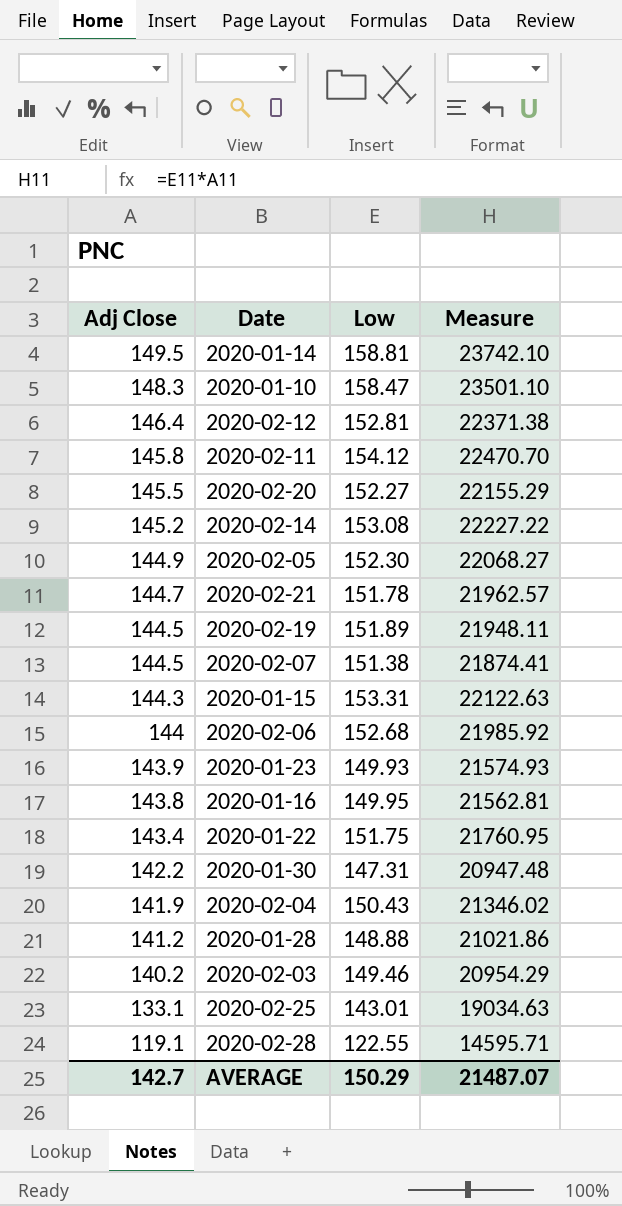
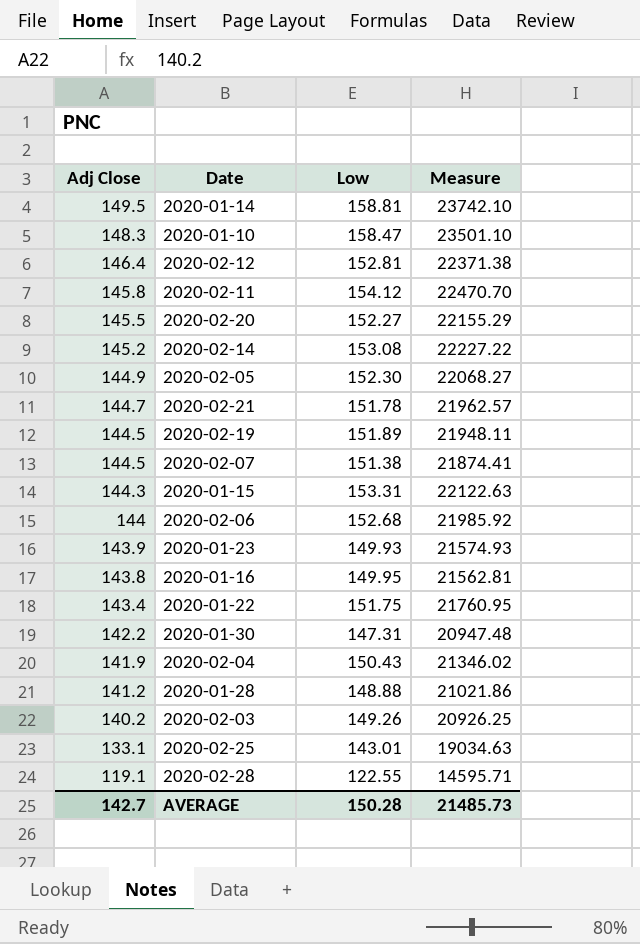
2020-02-03 | Low: 149.46 -> 149.26
2020-02-03 | Measure: 20954.29 -> 20926.25
AVERAGE | Low: 150.29 -> 150.28
AVERAGE | Measure: 21487.07 -> 21485.73

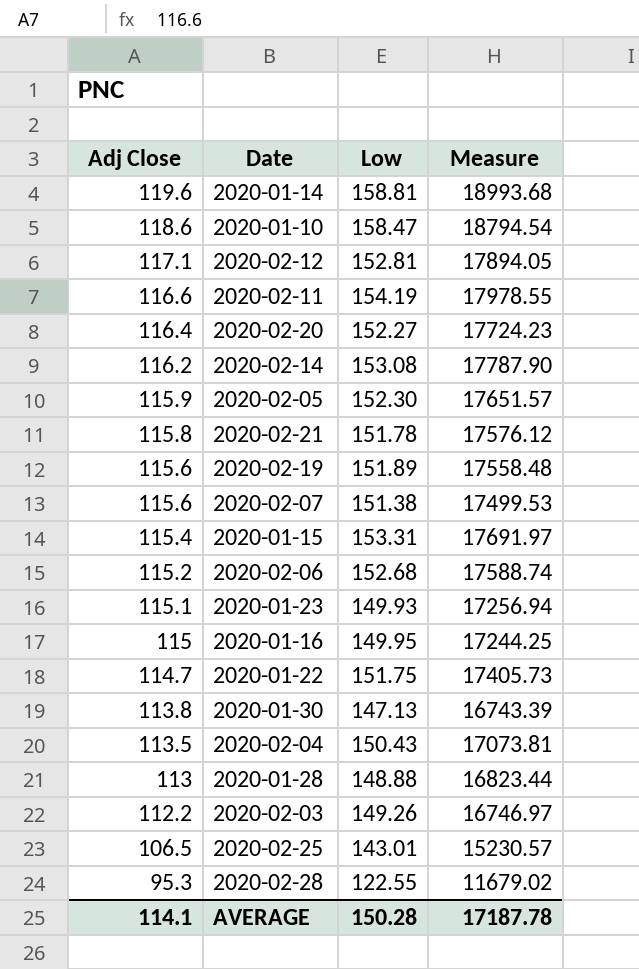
2020-01-14 | Adj Close: 149.5 -> 119.6
2020-01-14 | Measure: 23742.10 -> 18993.68
2020-01-10 | Adj Close: 148.3 -> 118.6
2020-01-10 | Measure: 23501.10 -> 18794.54
2020-02-12 | Adj Close: 146.4 -> 117.1
2020-02-12 | Measure: 22371.38 -> 17894.05
2020-02-11 | Adj Close: 145.8 -> 116.6
2020-02-11 | Low: 154.12 -> 154.19
2020-02-11 | Measure: 22470.70 -> 17978.55
2020-02-20 | Adj Close: 145.5 -> 116.4
2020-02-20 | Measure: 22155.29 -> 17724.23
2020-02-14 | Adj Close: 145.2 -> 116.2
2020-02-14 | Measure: 22227.22 -> 17787.90
2020-02-05 | Adj Close: 144.9 -> 115.9
2020-02-05 | Measure: 22068.27 -> 17651.57
2020-02-21 | Adj Close: 144.7 -> 115.8
2020-02-21 | Measure: 21962.57 -> 17576.12
2020-02-19 | Adj Close: 144.5 -> 115.6
2020-02-19 | Measure: 21948.11 -> 17558.48
2020-02-07 | Adj Close: 144.5 -> 115.6
2020-02-07 | Measure: 21874.41 -> 17499.53
2020-01-15 | Adj Close: 144.3 -> 115.4
2020-01-15 | Measure: 22122.63 -> 17691.97
2020-02-06 | Adj Close: 144 -> 115.2
2020-02-06 | Measure: 21985.92 -> 17588.74
2020-01-23 | Adj Close: 143.9 -> 115.1
2020-01-23 | Measure: 21574.93 -> 17256.94
2020-01-16 | Adj Close: 143.8 -> 115
2020-01-16 | Measure: 21562.81 -> 17244.25
2020-01-22 | Adj Close: 143.4 -> 114.7
2020-01-22 | Measure: 21760.95 -> 17405.73
2020-01-30 | Adj Close: 142.2 -> 113.8
2020-01-30 | Low: 147.31 -> 147.13
2020-01-30 | Measure: 20947.48 -> 16743.39
2020-02-04 | Adj Close: 141.9 -> 113.5
2020-02-04 | Measure: 21346.02 -> 17073.81
2020-01-28 | Adj Close: 141.2 -> 113
2020-01-28 | Measure: 21021.86 -> 16823.44
2020-02-03 | Adj Close: 140.2 -> 112.2
2020-02-03 | Measure: 20926.25 -> 16746.97
2020-02-25 | Adj Close: 133.1 -> 106.5
2020-02-25 | Measure: 19034.63 -> 15230.57
2020-02-28 | Adj Close: 119.1 -> 95.3
2020-02-28 | Measure: 14595.71 -> 11679.02
AVERAGE | Adj Close: 142.7 -> 114.1
AVERAGE | Measure: 21485.73 -> 17187.78

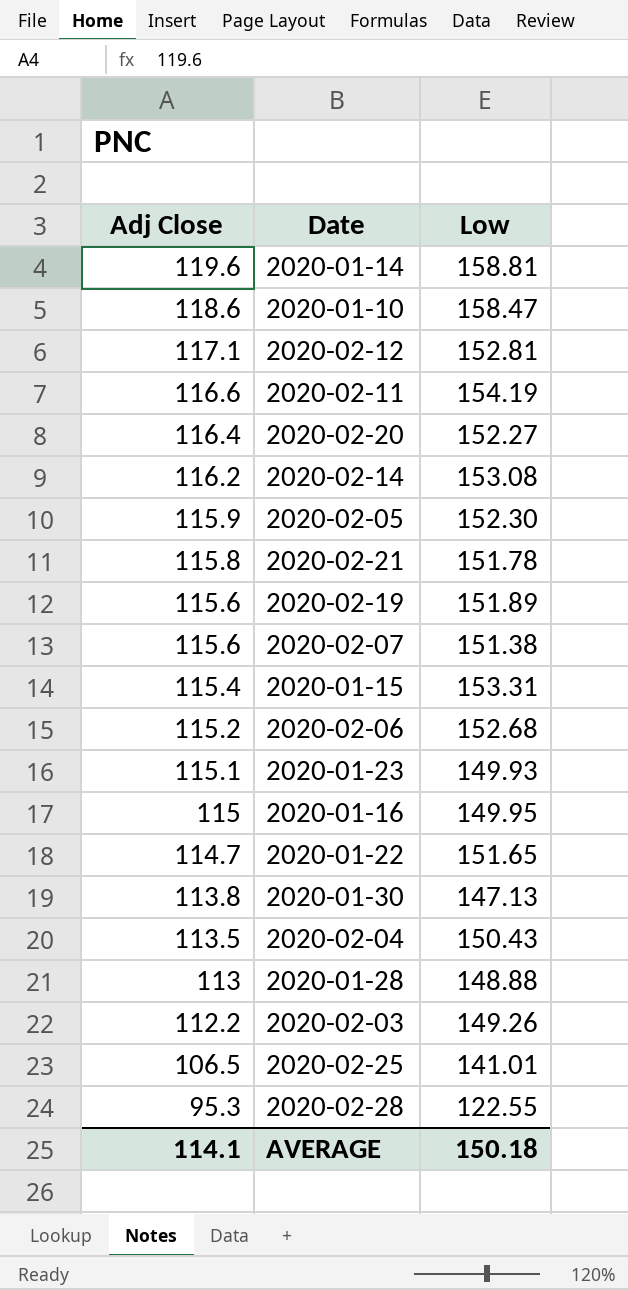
column Measure | formula: [Adj Close] * [Low] -> none
2020-01-22 | Low: 151.75 -> 151.65
2020-02-25 | Low: 143.01 -> 141.01
AVERAGE | Low: 150.28 -> 150.18

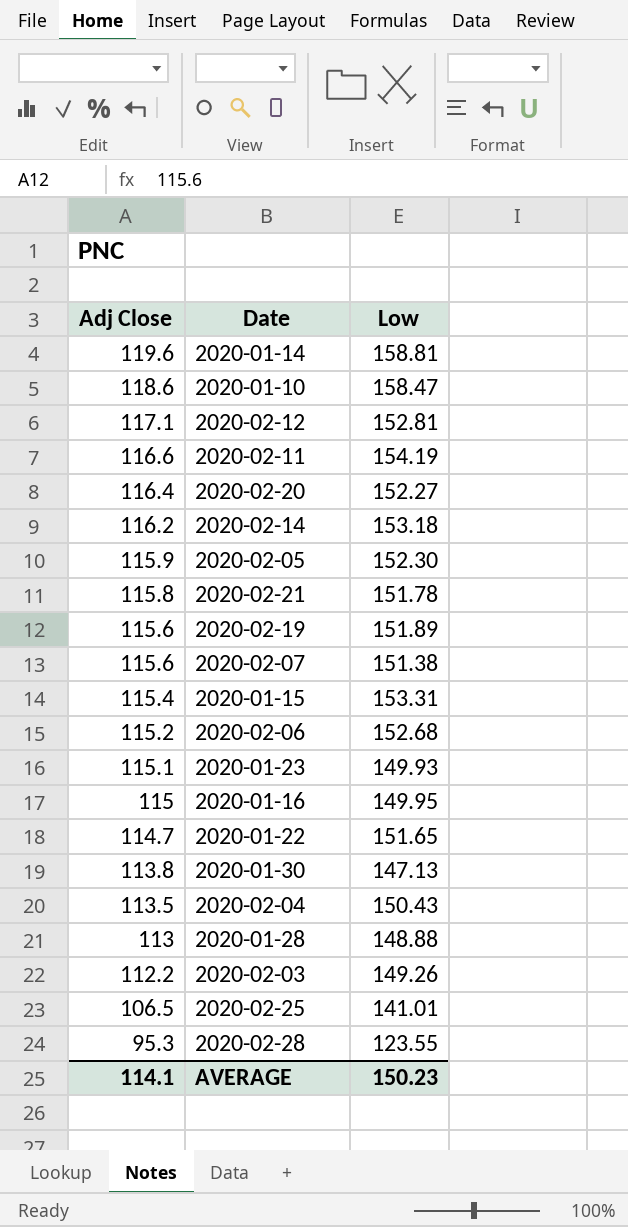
2020-02-14 | Low: 153.08 -> 153.18
2020-02-28 | Low: 122.55 -> 123.55
AVERAGE | Low: 150.18 -> 150.23

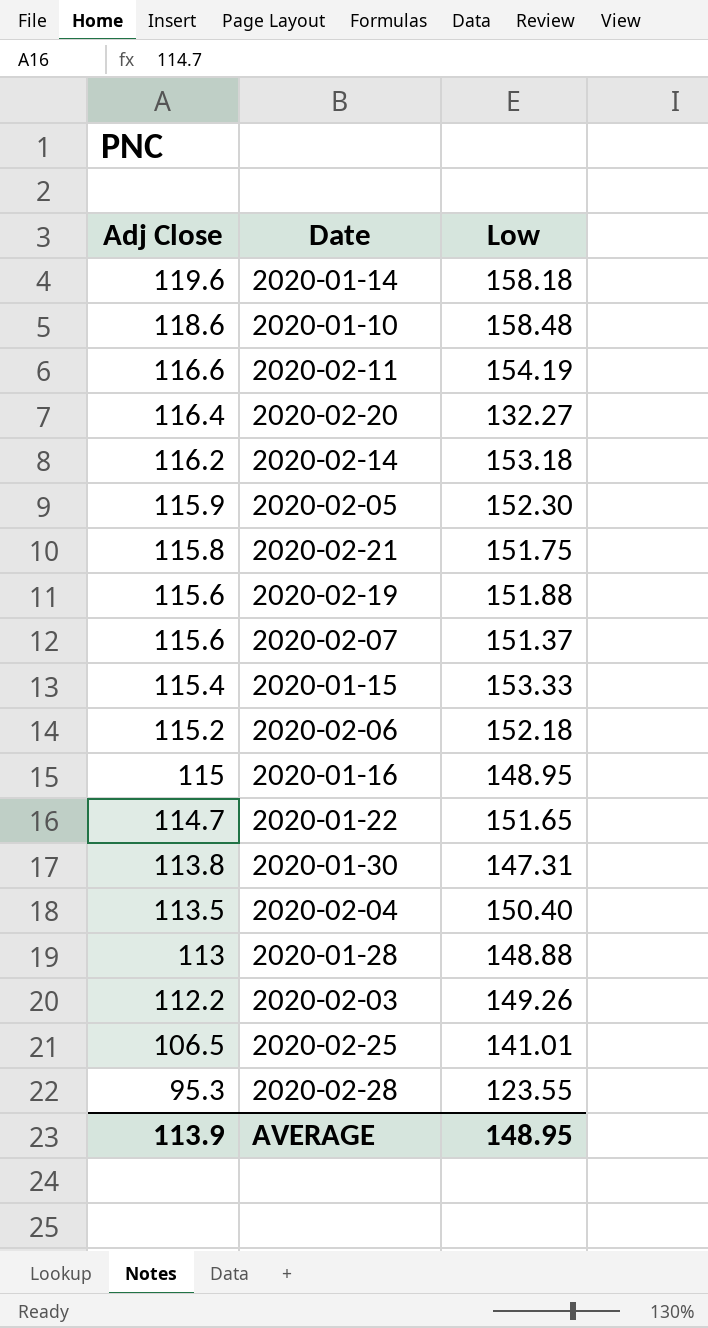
row 2020-02-12: 117.1 | 152.81 -> none
row 2020-01-23: 115.1 | 149.93 -> none
2020-01-14 | Low: 158.81 -> 158.18
2020-01-10 | Low: 158.47 -> 158.48
2020-02-20 | Low: 152.27 -> 132.27
2020-02-21 | Low: 151.78 -> 151.75
2020-02-19 | Low: 151.89 -> 151.88
2020-02-07 | Low: 151.38 -> 151.37
2020-01-15 | Low: 153.31 -> 153.33
2020-02-06 | Low: 152.68 -> 152.18
2020-01-16 | Low: 149.95 -> 148.95
2020-01-30 | Low: 147.13 -> 147.31
2020-02-04 | Low: 150.43 -> 150.40
AVERAGE | Adj Close: 114.1 -> 113.9
AVERAGE | Low: 150.23 -> 148.95

